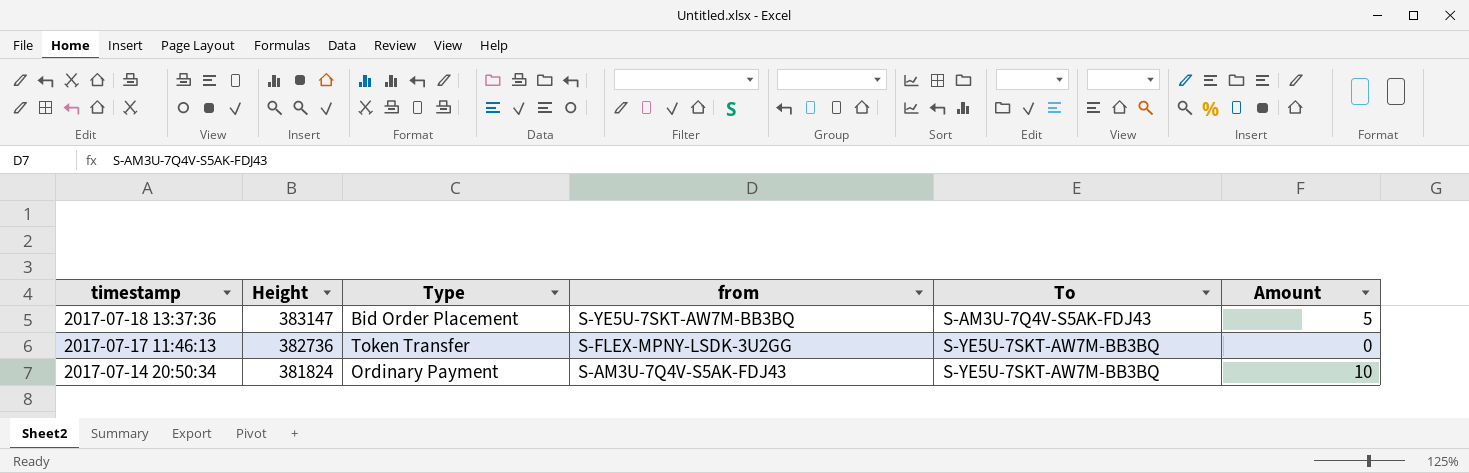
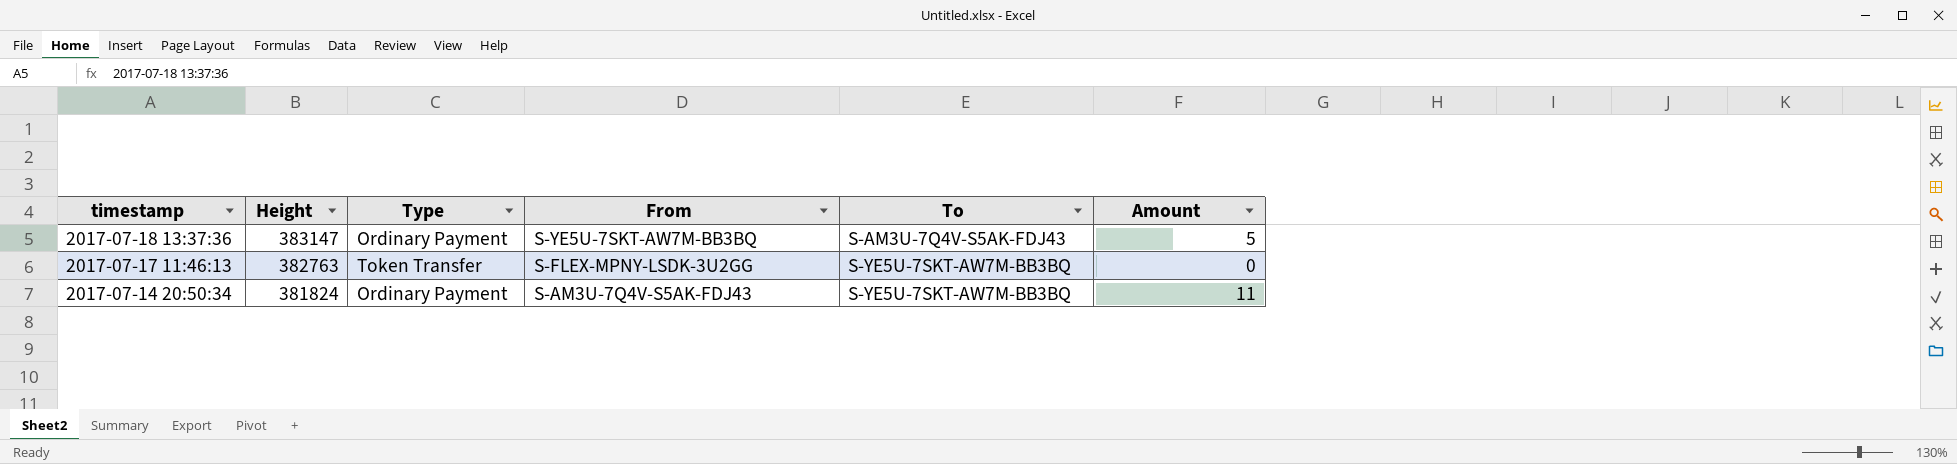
column name: from -> From
2017-07-18 13:37:36 | Type: Bid Order Placement -> Ordinary Payment
2017-07-17 11:46:13 | Height: 382736 -> 382763
2017-07-14 20:50:34 | Amount: 10 -> 11

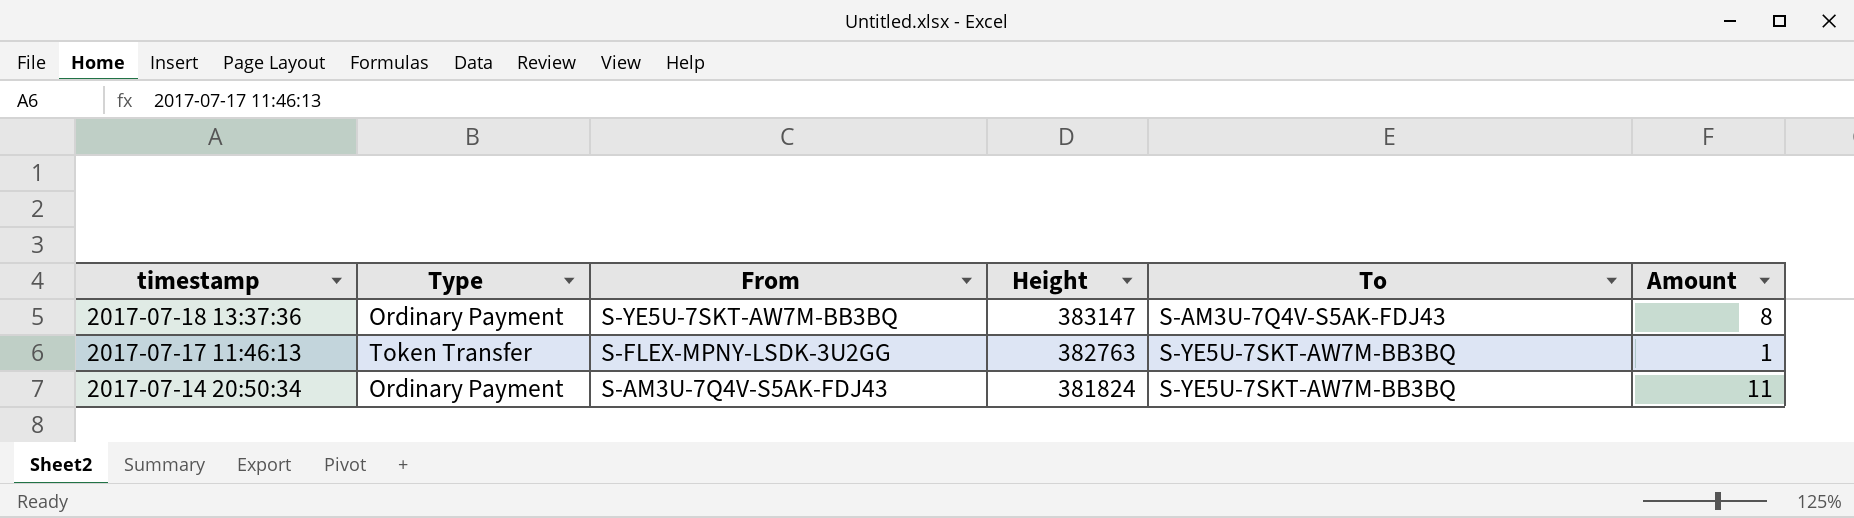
column Height | position: 2 -> 4
2017-07-18 13:37:36 | Amount: 5 -> 8
2017-07-17 11:46:13 | Amount: 0 -> 1

